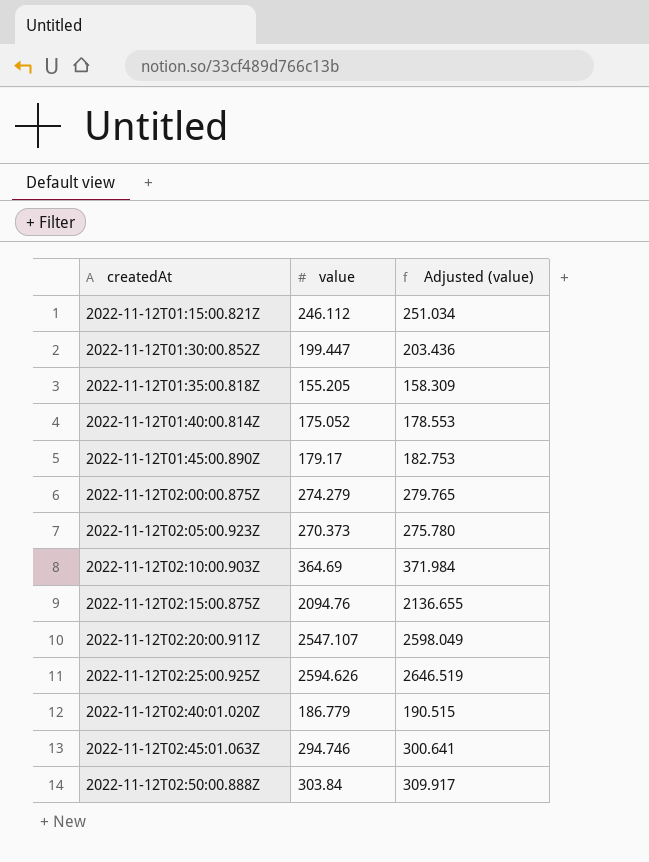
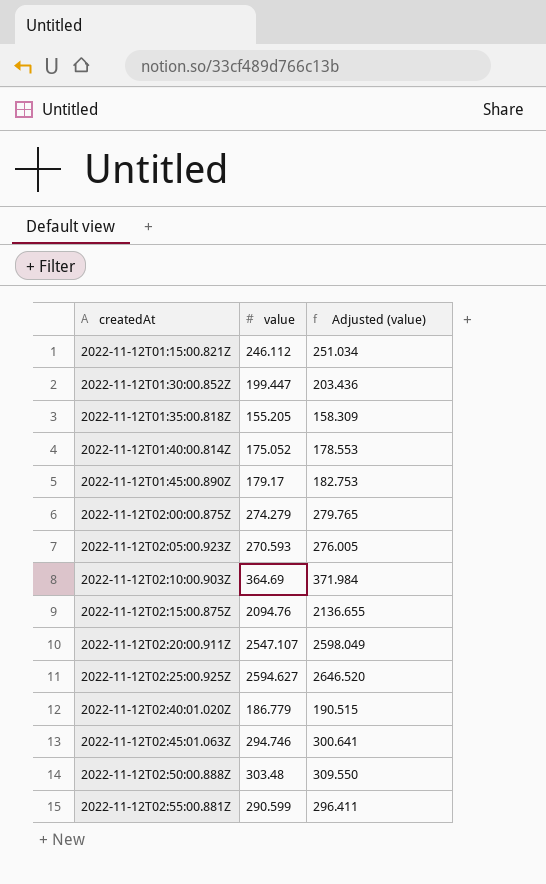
2022-11-12T02:05:00.923Z | value: 270.373 -> 270.593
2022-11-12T02:05:00.923Z | Adjusted (value): 275.780 -> 276.005
2022-11-12T02:25:00.925Z | value: 2594.626 -> 2594.627
2022-11-12T02:25:00.925Z | Adjusted (value): 2646.519 -> 2646.520
2022-11-12T02:50:00.888Z | value: 303.84 -> 303.48
2022-11-12T02:50:00.888Z | Adjusted (value): 309.917 -> 309.550
row 2022-11-12T02:55:00.881Z: none -> 290.599 | 296.411

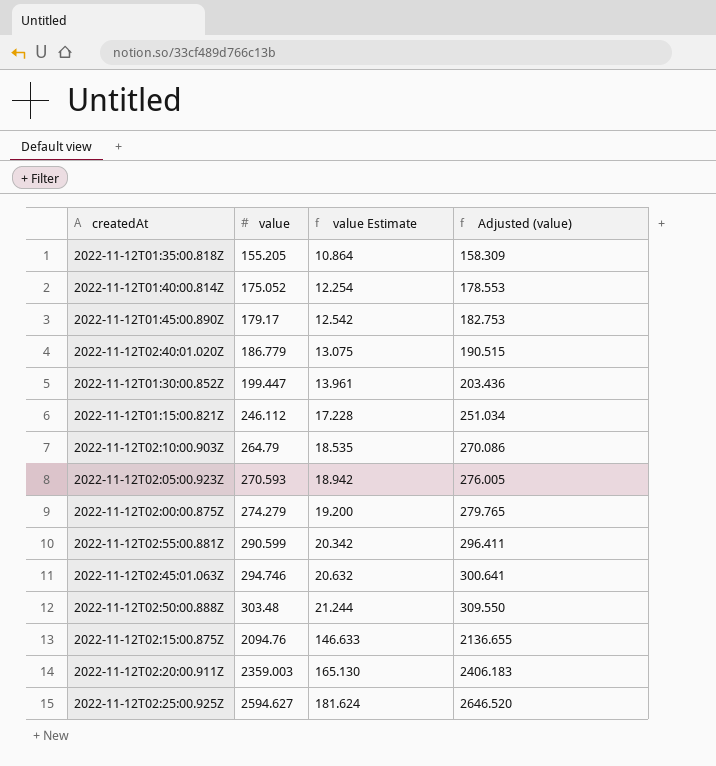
row order: createdAt ascending -> value ascending
column value Estimate | formula: none -> [value] * 0.07
2022-11-12T02:10:00.903Z | value: 364.69 -> 264.79
2022-11-12T02:10:00.903Z | Adjusted (value): 371.984 -> 270.086
2022-11-12T02:20:00.911Z | value: 2547.107 -> 2359.003
2022-11-12T02:20:00.911Z | Adjusted (value): 2598.049 -> 2406.183

